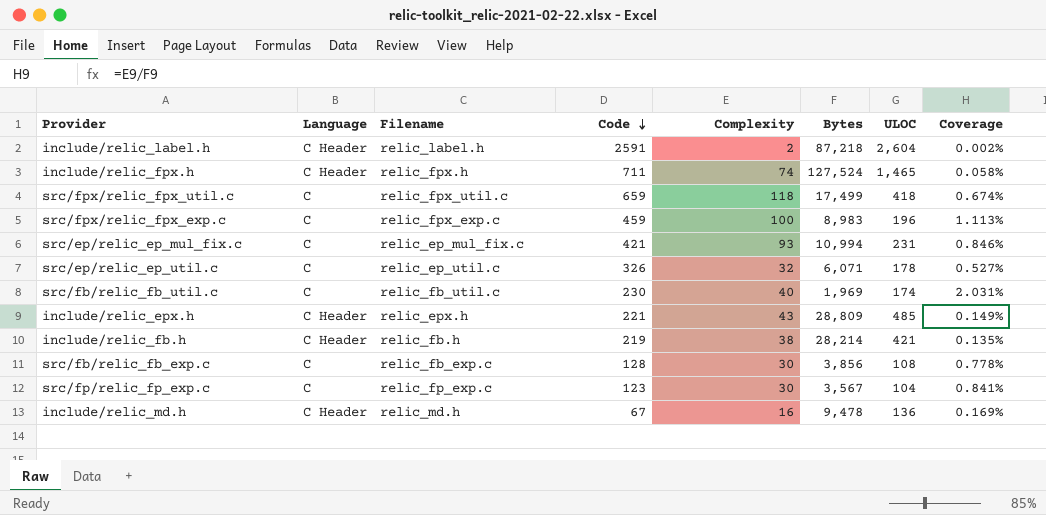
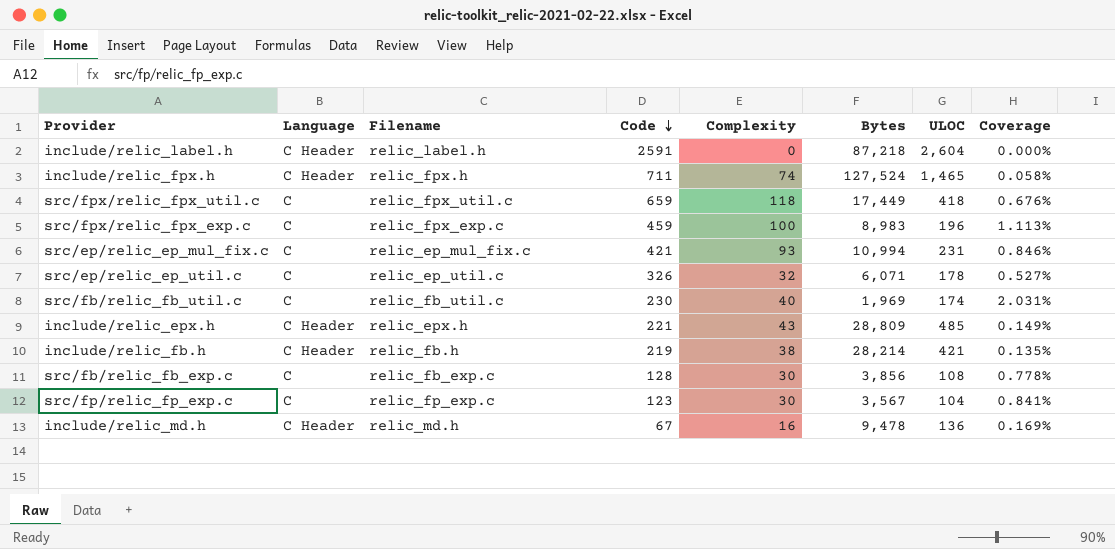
include/relic_label.h | Complexity: 2 -> 0
include/relic_label.h | Coverage: 0.002% -> 0.000%
src/fpx/relic_fpx_util.c | Bytes: 17,499 -> 17,449
src/fpx/relic_fpx_util.c | Coverage: 0.674% -> 0.676%

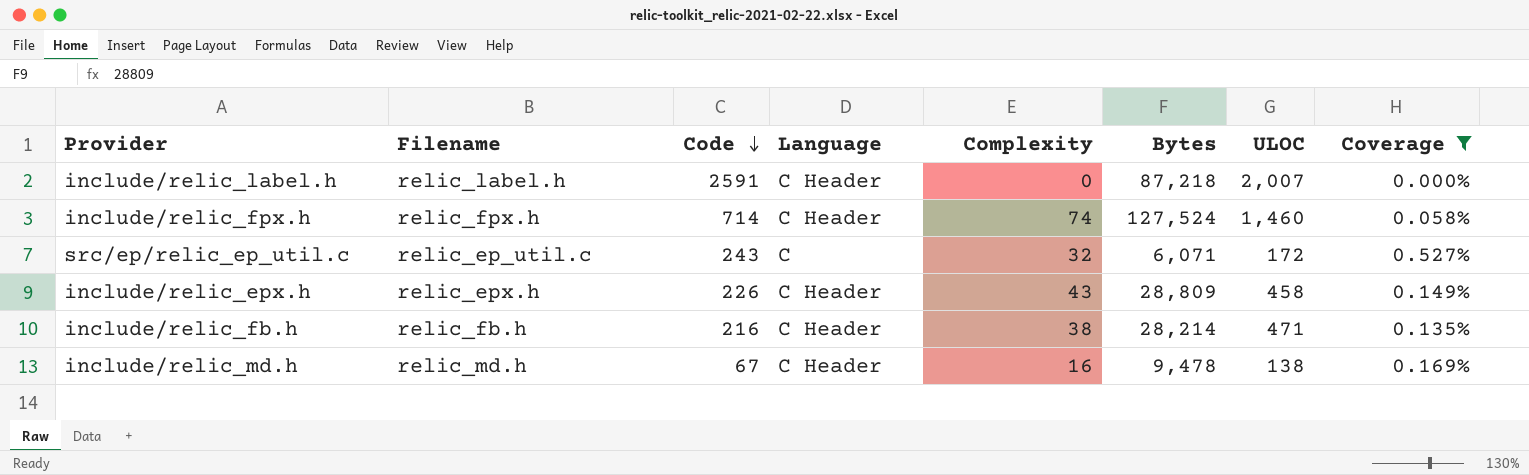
filter: none -> Coverage <= 0.527%
column Language | position: 2 -> 4
include/relic_label.h | ULOC: 2,604 -> 2,007
include/relic_fpx.h | Code: 711 -> 714
include/relic_fpx.h | ULOC: 1,465 -> 1,460
src/ep/relic_ep_util.c | Code: 326 -> 243
src/ep/relic_ep_util.c | ULOC: 178 -> 172
include/relic_epx.h | Code: 221 -> 226
include/relic_epx.h | ULOC: 485 -> 458
include/relic_fb.h | Code: 219 -> 216
include/relic_fb.h | ULOC: 421 -> 471
include/relic_md.h | ULOC: 136 -> 138

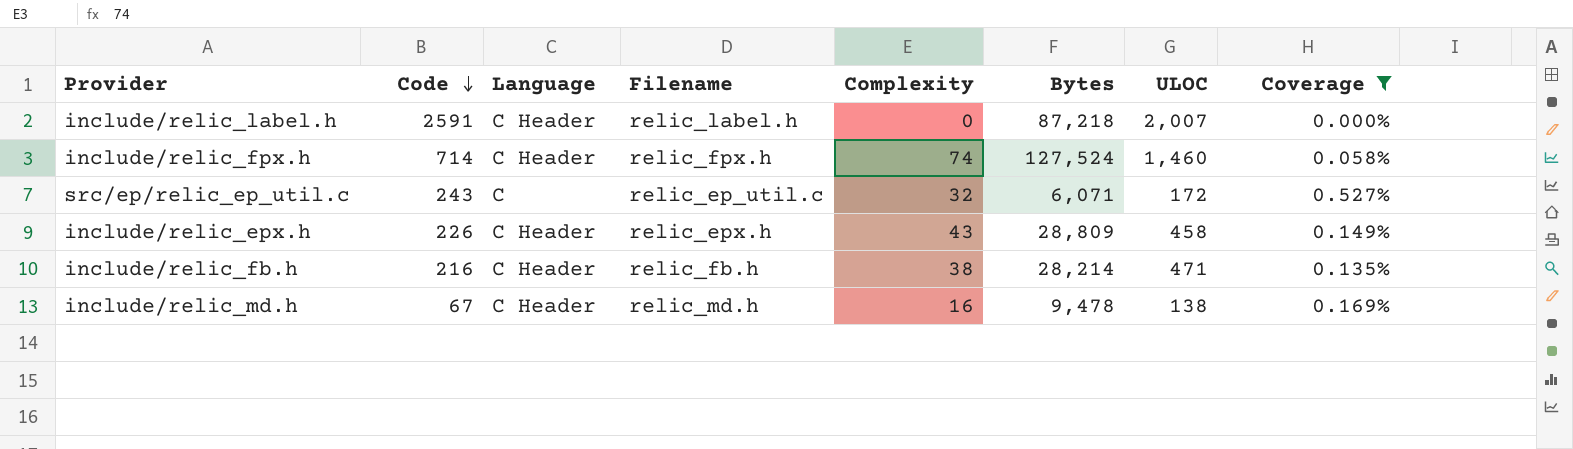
column Filename | position: 2 -> 4

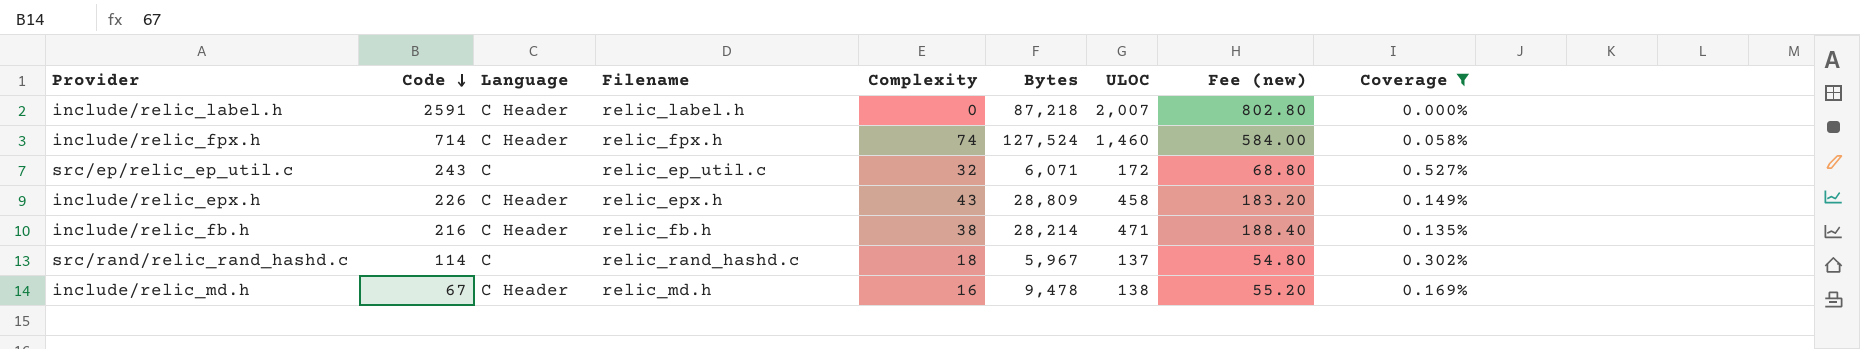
column Fee (new) | formula: none -> [ULOC] * 0.4
row src/rand/relic_rand_hashd.c: none -> 114 | C | relic_rand_hashd.c | 18 | 5,967 | 137 | 54.80 | 0.302%

